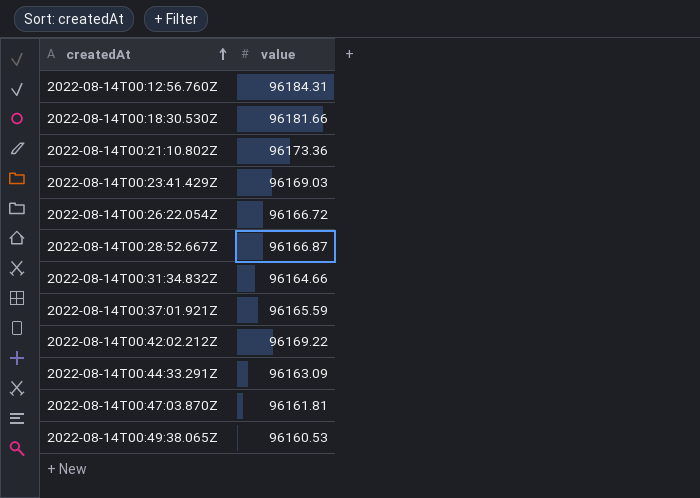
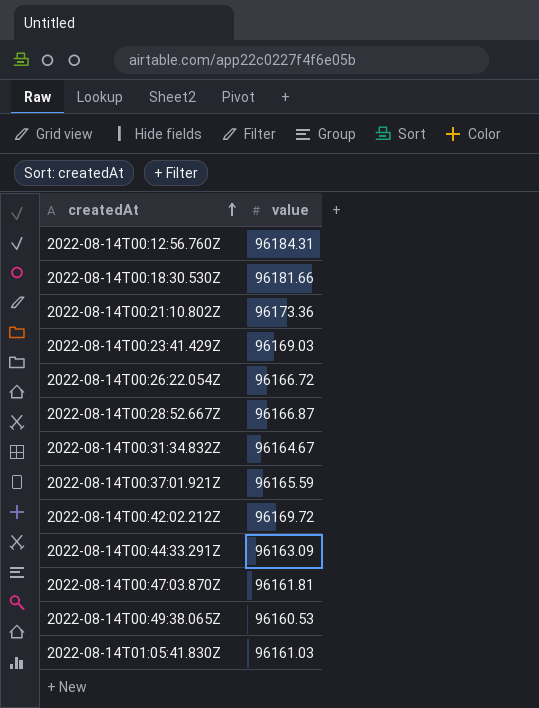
2022-08-14T00:31:34.832Z | value: 96164.66 -> 96164.67
2022-08-14T00:42:02.212Z | value: 96169.22 -> 96169.72
row 2022-08-14T01:05:41.830Z: none -> 96161.03

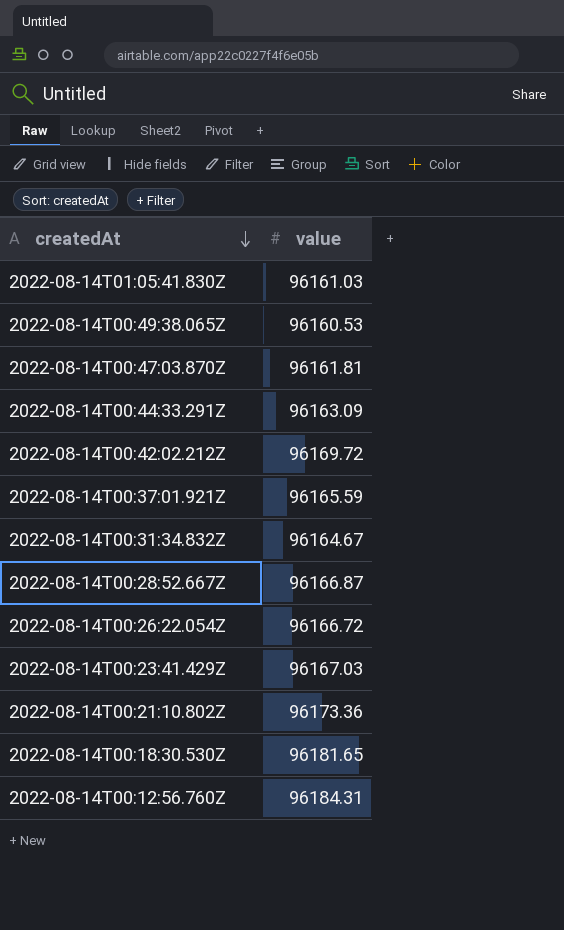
row order: createdAt ascending -> createdAt descending
2022-08-14T00:23:41.429Z | value: 96169.03 -> 96167.03
2022-08-14T00:18:30.530Z | value: 96181.66 -> 96181.65

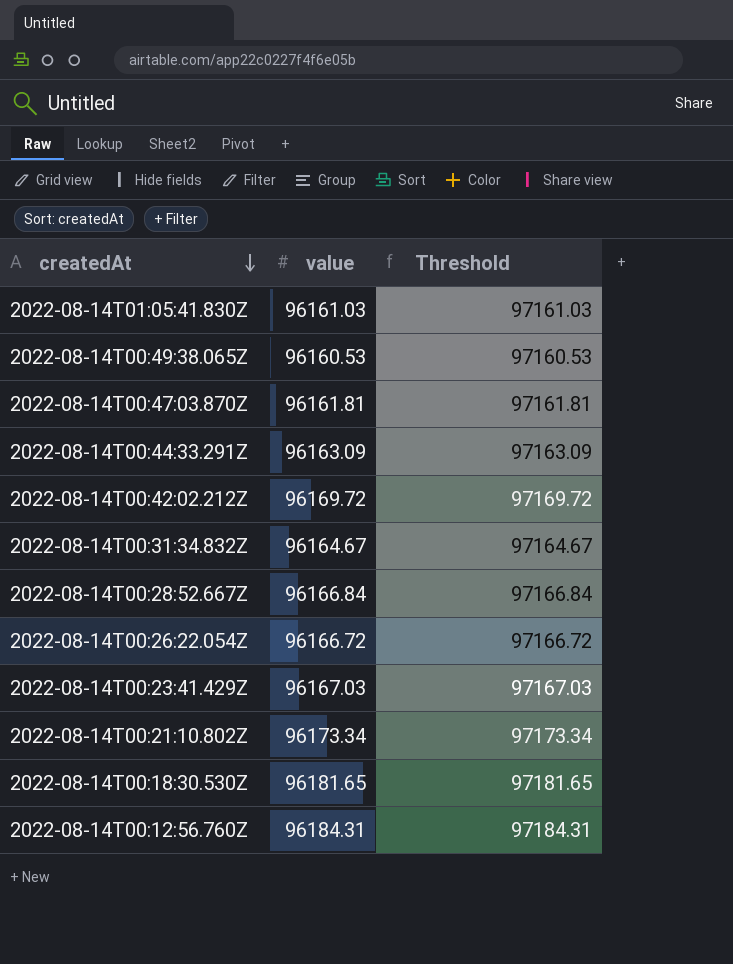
column Threshold | formula: none -> [value] + 1000
row 2022-08-14T00:37:01.921Z: 96165.59 -> none
2022-08-14T00:28:52.667Z | value: 96166.87 -> 96166.84
2022-08-14T00:21:10.802Z | value: 96173.36 -> 96173.34

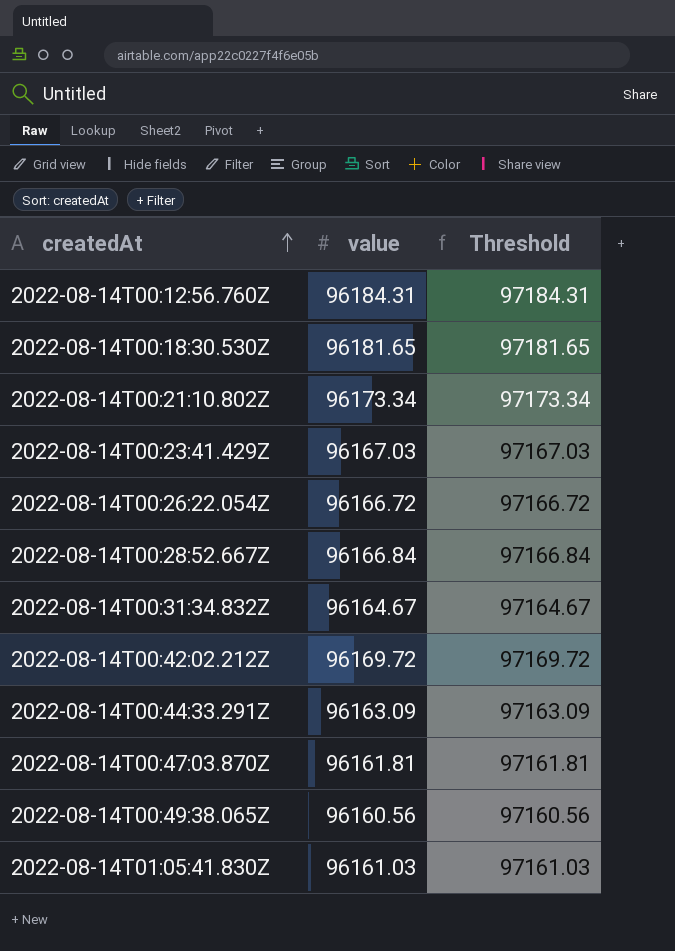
row order: createdAt descending -> createdAt ascending
2022-08-14T00:49:38.065Z | value: 96160.53 -> 96160.56
2022-08-14T00:49:38.065Z | Threshold: 97160.53 -> 97160.56

